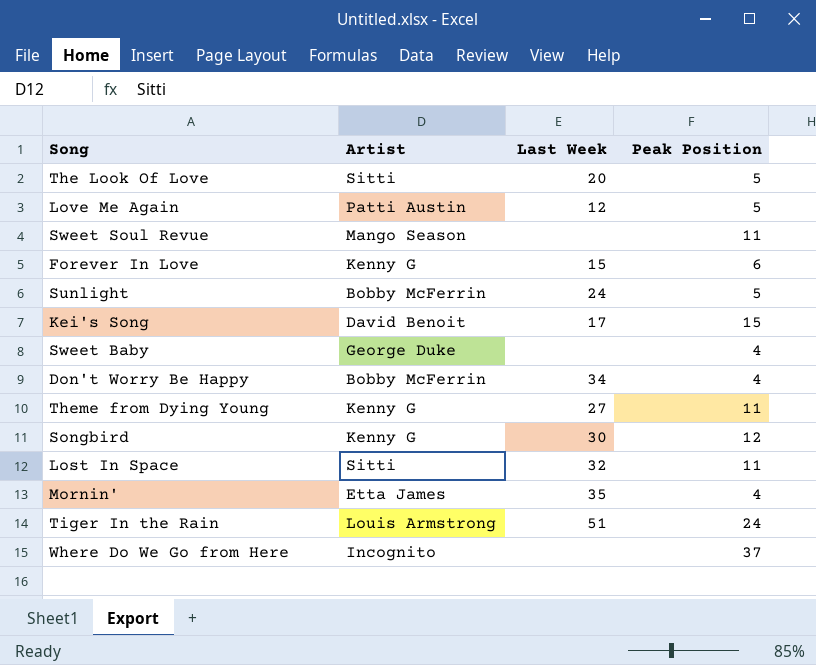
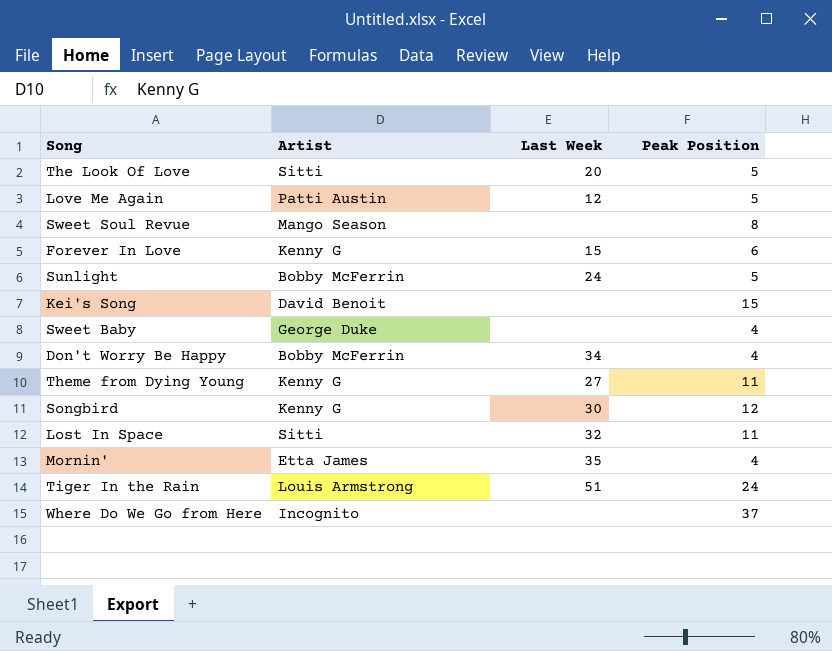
Sweet Soul Revue | Peak Position: 11 -> 8
Kei's Song | Last Week: 17 -> none

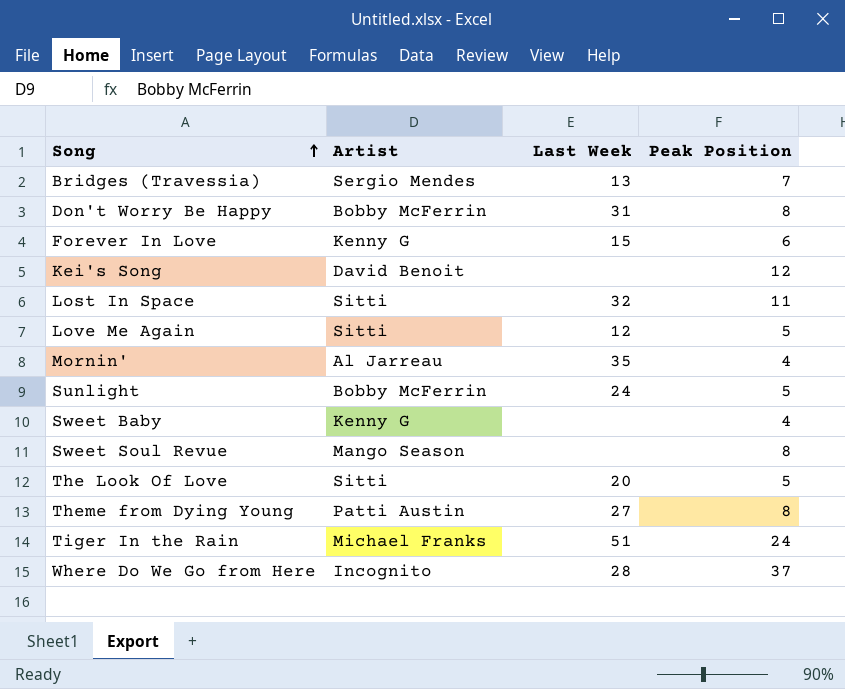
row order: none -> Song ascending
row Songbird: Kenny G | 30 | 12 -> none
row Bridges (Travessia): none -> Sergio Mendes | 13 | 7
Don't Worry Be Happy | Last Week: 34 -> 31
Don't Worry Be Happy | Peak Position: 4 -> 8
Kei's Song | Peak Position: 15 -> 12
Love Me Again | Artist: Patti Austin -> Sitti
Mornin' | Artist: Etta James -> Al Jarreau
Sweet Baby | Artist: George Duke -> Kenny G
Theme from Dying Young | Artist: Kenny G -> Patti Austin
Theme from Dying Young | Peak Position: 11 -> 8
Tiger In the Rain | Artist: Louis Armstrong -> Michael Franks
Where Do We Go from Here | Last Week: none -> 28

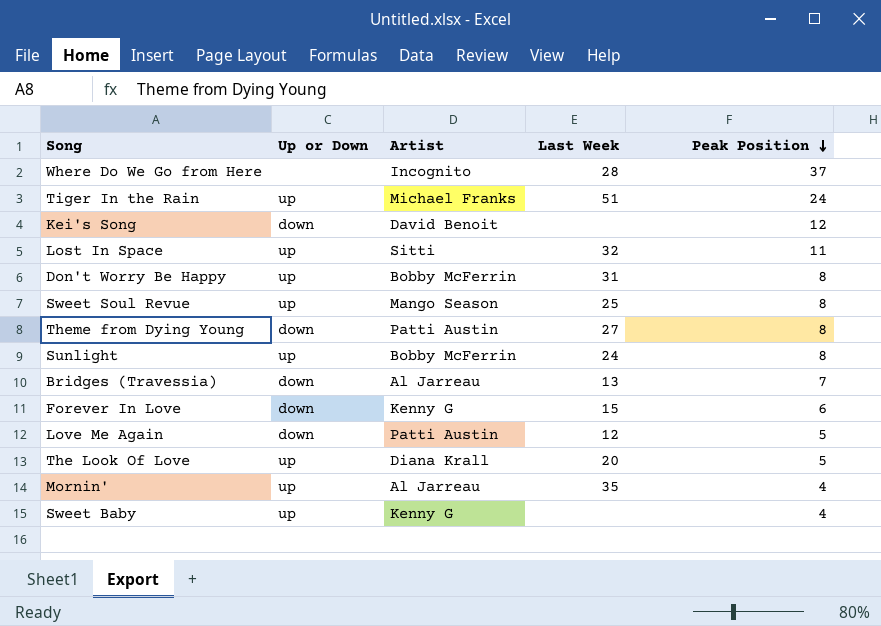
row order: Song ascending -> Peak Position descending
column Up or Down | position: none -> 2
Sweet Soul Revue | Last Week: none -> 25
Sunlight | Peak Position: 5 -> 8
Bridges (Travessia) | Artist: Sergio Mendes -> Al Jarreau
Love Me Again | Artist: Sitti -> Patti Austin
The Look Of Love | Artist: Sitti -> Diana Krall

